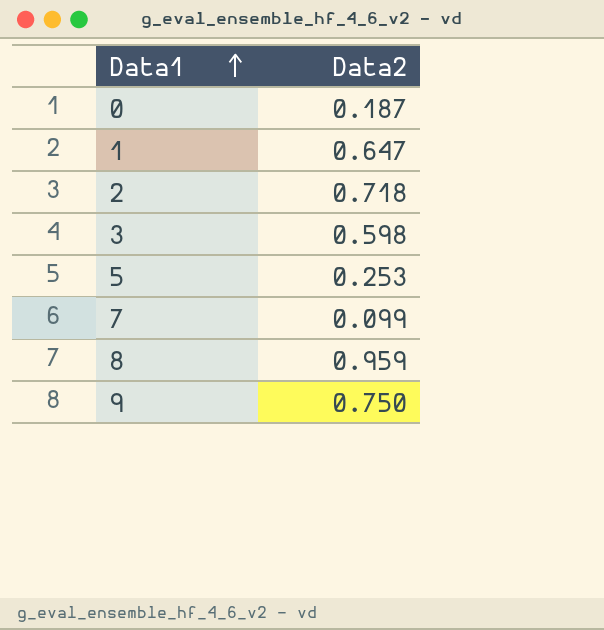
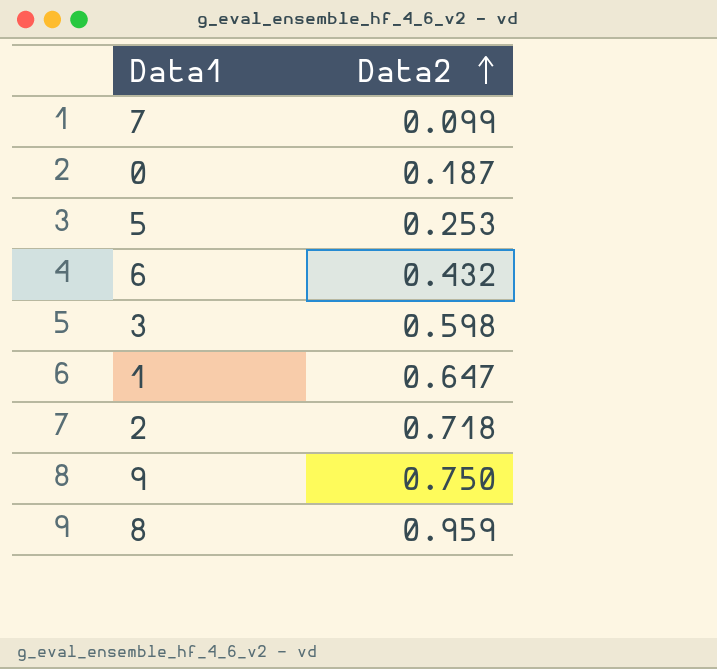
row order: Data1 ascending -> Data2 ascending
row 6: none -> 0.432

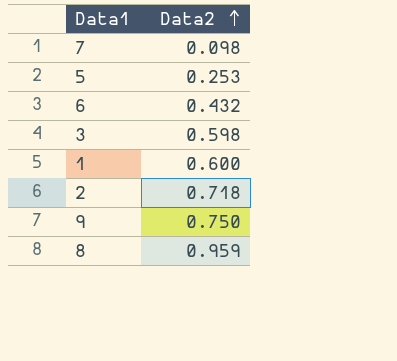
row 0: 0.187 -> none
7 | Data2: 0.099 -> 0.098
1 | Data2: 0.647 -> 0.600

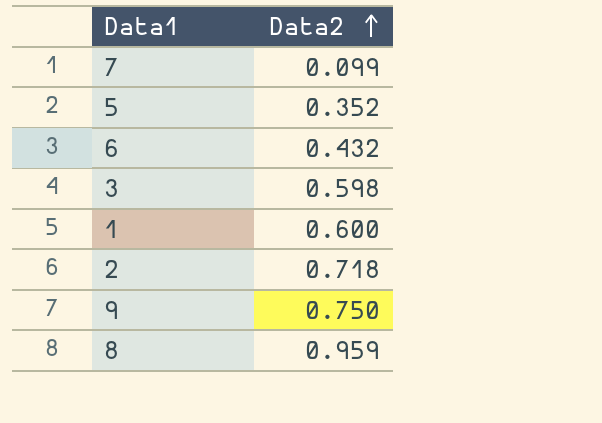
7 | Data2: 0.098 -> 0.099
5 | Data2: 0.253 -> 0.352

